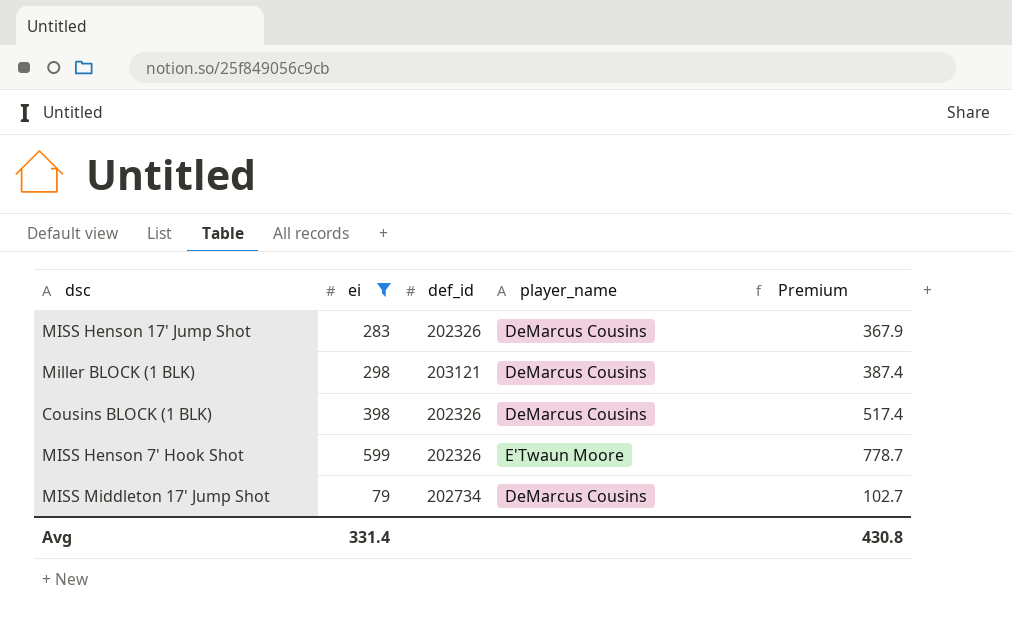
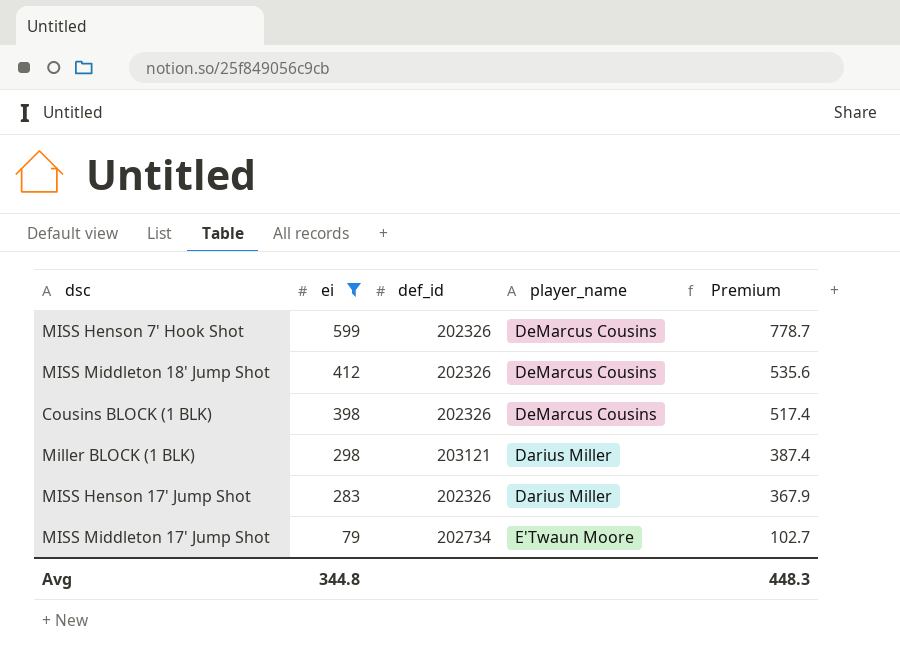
row order: none -> ei descending
MISS Henson 7' Hook Shot | player_name: E'Twaun Moore -> DeMarcus Cousins
row MISS Middleton 18' Jump Shot: none -> 412 | 202326 | DeMarcus Cousins | 535.6
Miller BLOCK (1 BLK) | player_name: DeMarcus Cousins -> Darius Miller
MISS Henson 17' Jump Shot | player_name: DeMarcus Cousins -> Darius Miller
MISS Middleton 17' Jump Shot | player_name: DeMarcus Cousins -> E'Twaun Moore
Avg | ei: 331.4 -> 344.8
Avg | Premium: 430.8 -> 448.3

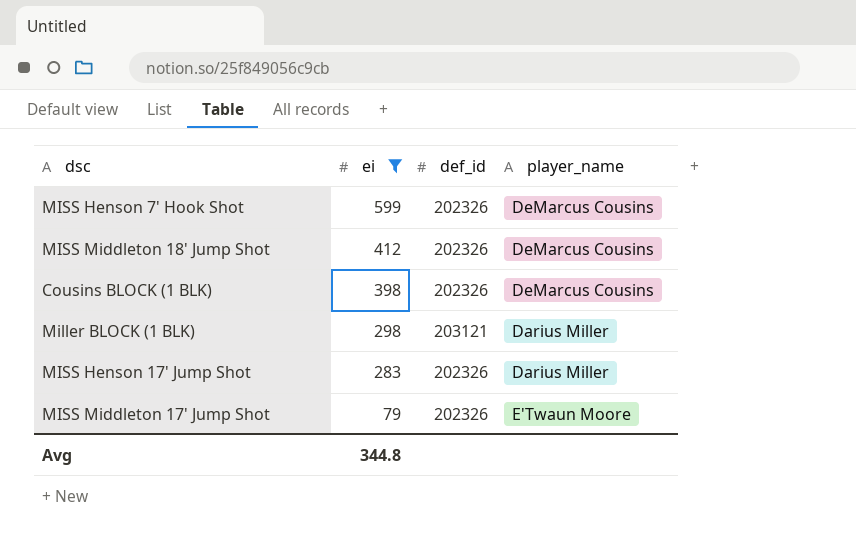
column Premium | formula: [ei] * 1.3 -> none
MISS Middleton 17' Jump Shot | def_id: 202734 -> 202326

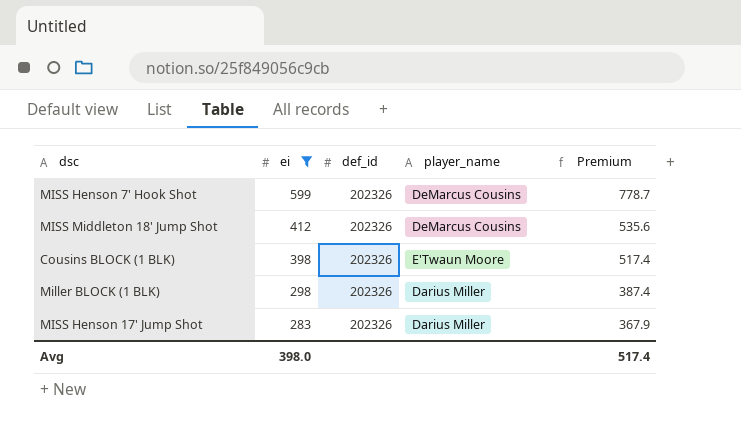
column Premium | formula: none -> [ei] * 1.3
row MISS Middleton 17' Jump Shot: 79 | 202326 | E'Twaun Moore -> none
Cousins BLOCK (1 BLK) | player_name: DeMarcus Cousins -> E'Twaun Moore
Miller BLOCK (1 BLK) | def_id: 203121 -> 202326
Avg | ei: 344.8 -> 398.0

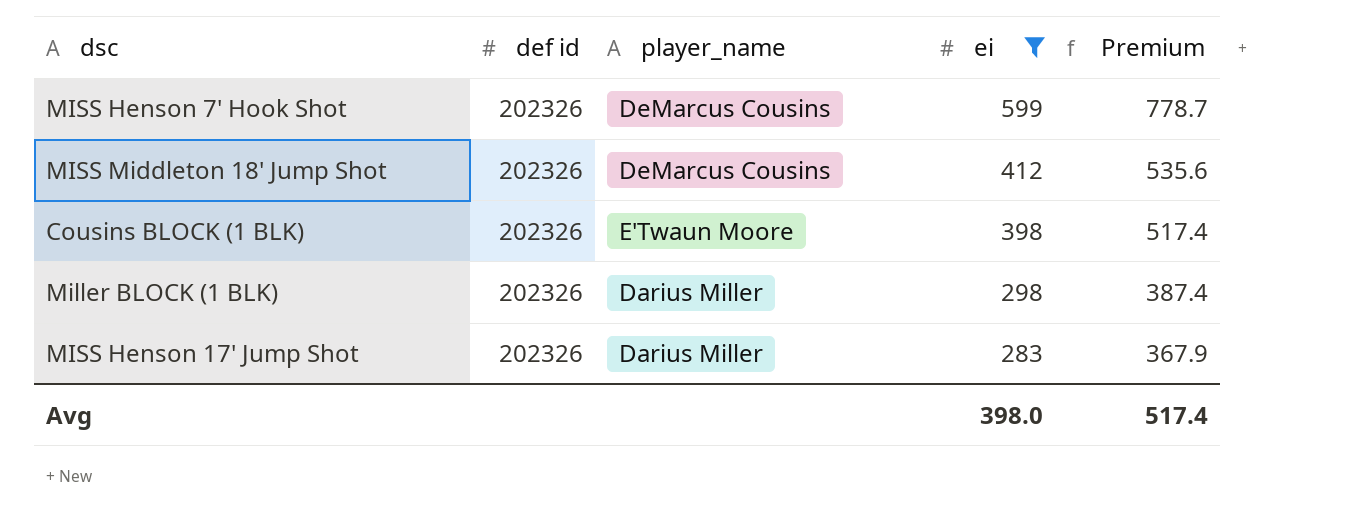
column name: def_id -> def id
column ei | position: 2 -> 4

